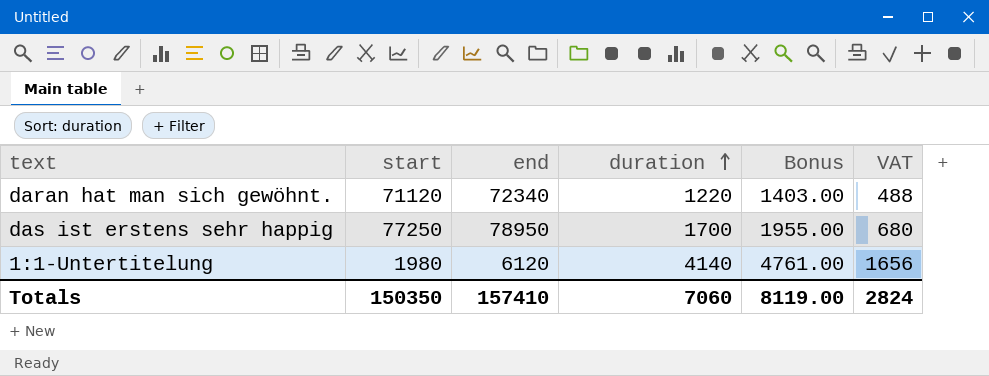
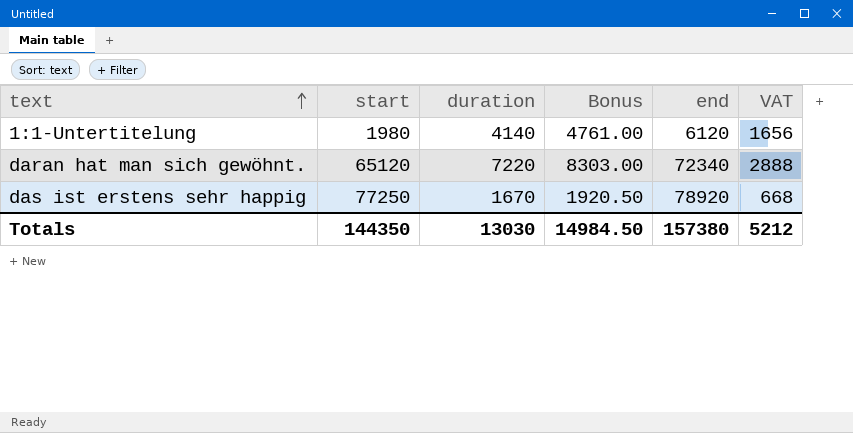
row order: duration ascending -> text ascending
column end | position: 3 -> 5
daran hat man sich gewöhnt. | start: 71120 -> 65120
daran hat man sich gewöhnt. | duration: 1220 -> 7220
daran hat man sich gewöhnt. | Bonus: 1403.00 -> 8303.00
daran hat man sich gewöhnt. | VAT: 488 -> 2888
das ist erstens sehr happig | duration: 1700 -> 1670
das ist erstens sehr happig | Bonus: 1955.00 -> 1920.50
das ist erstens sehr happig | end: 78950 -> 78920
das ist erstens sehr happig | VAT: 680 -> 668
Totals | start: 150350 -> 144350
Totals | duration: 7060 -> 13030
Totals | Bonus: 8119.00 -> 14984.50
Totals | end: 157410 -> 157380
Totals | VAT: 2824 -> 5212

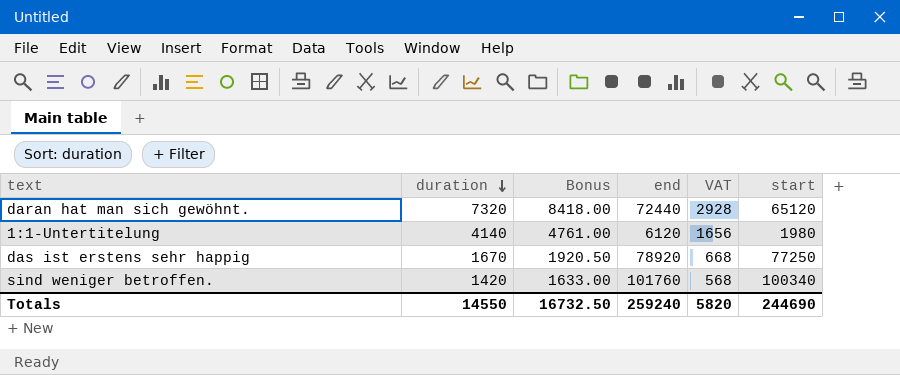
row order: text ascending -> duration descending
column start | position: 2 -> 6
daran hat man sich gewöhnt. | duration: 7220 -> 7320
daran hat man sich gewöhnt. | Bonus: 8303.00 -> 8418.00
daran hat man sich gewöhnt. | end: 72340 -> 72440
daran hat man sich gewöhnt. | VAT: 2888 -> 2928
row sind weniger betroffen.: none -> 1420 | 1633.00 | 101760 | 568 | 100340
Totals | duration: 13030 -> 14550
Totals | Bonus: 14984.50 -> 16732.50
Totals | end: 157380 -> 259240
Totals | VAT: 5212 -> 5820
Totals | start: 144350 -> 244690

